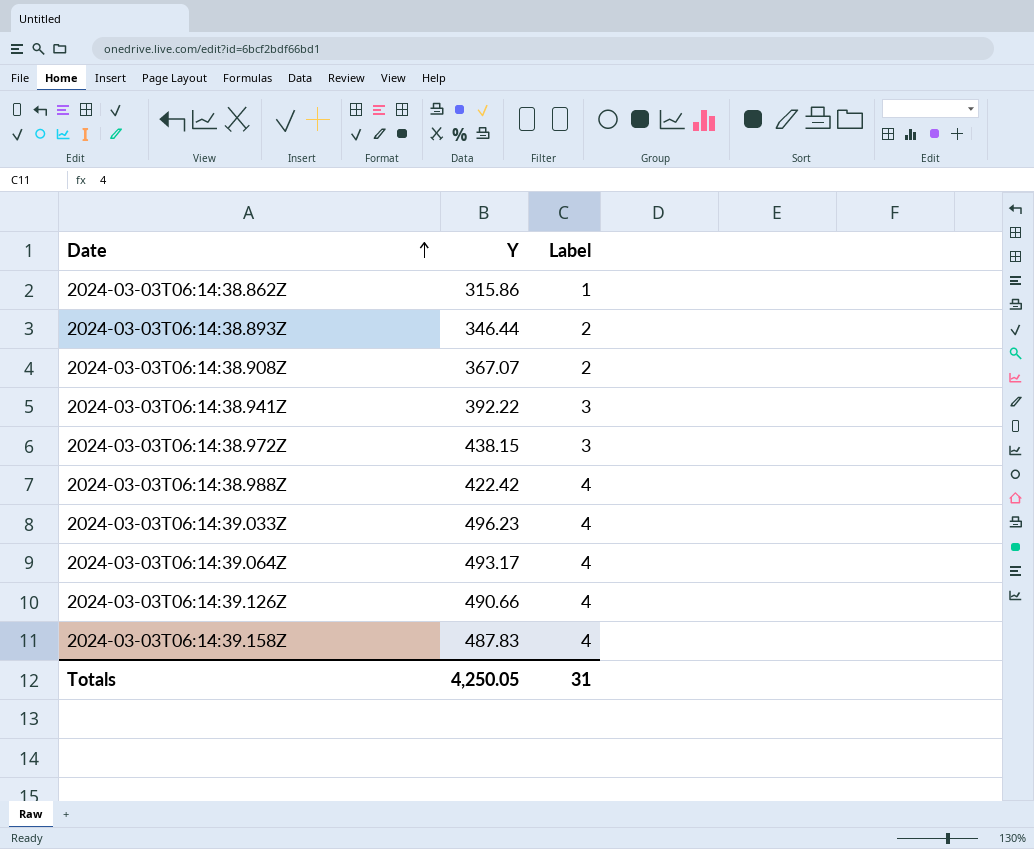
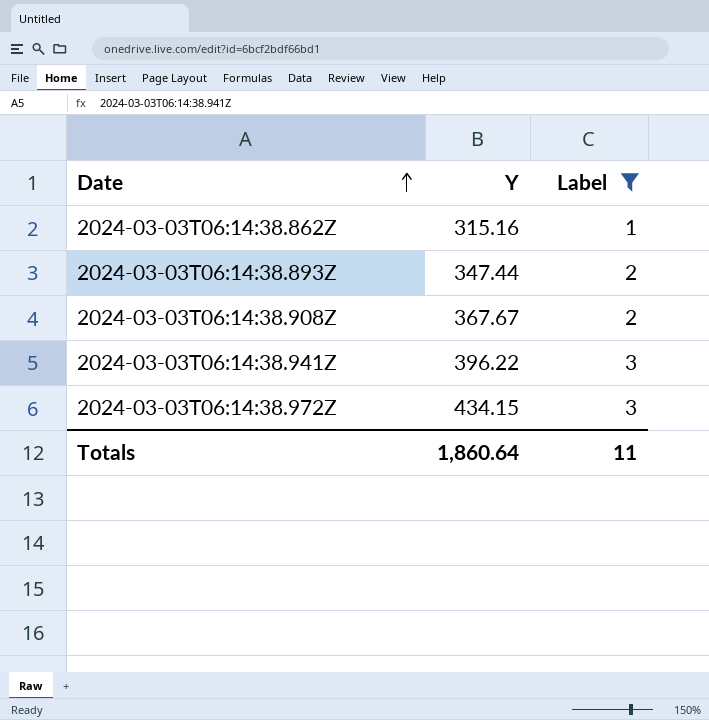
filter: none -> Label != 4
2024-03-03T06:14:38.862Z | Y: 315.86 -> 315.16
2024-03-03T06:14:38.893Z | Y: 346.44 -> 347.44
2024-03-03T06:14:38.908Z | Y: 367.07 -> 367.67
2024-03-03T06:14:38.941Z | Y: 392.22 -> 396.22
2024-03-03T06:14:38.972Z | Y: 438.15 -> 434.15
Totals | Y: 4,250.05 -> 1,860.64
Totals | Label: 31 -> 11

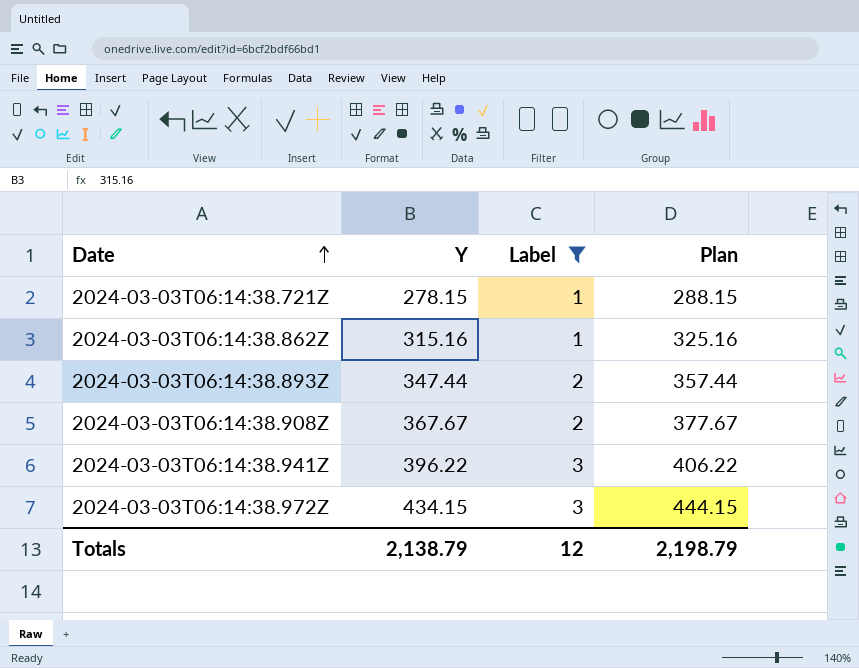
column Plan | formula: none -> [Y] + 10
row 2024-03-03T06:14:38.721Z: none -> 278.15 | 1 | 288.15
Totals | Y: 1,860.64 -> 2,138.79
Totals | Label: 11 -> 12

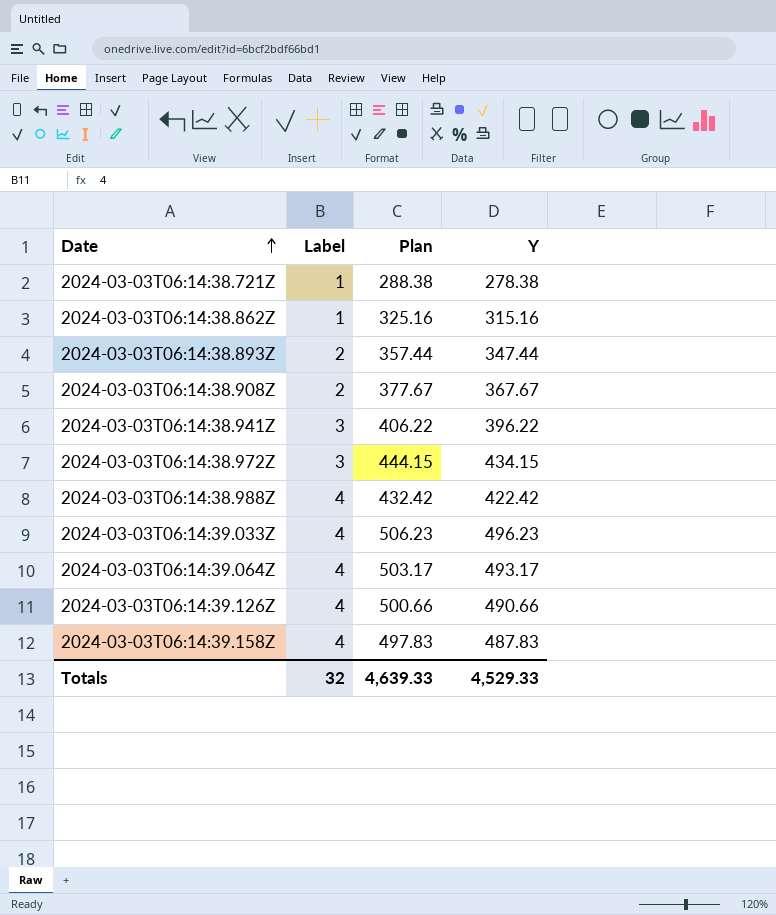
filter: Label != 4 -> none
column Y | position: 2 -> 4
2024-03-03T06:14:38.721Z | Plan: 288.15 -> 288.38
2024-03-03T06:14:38.721Z | Y: 278.15 -> 278.38
Totals | Label: 12 -> 32
Totals | Plan: 2,198.79 -> 4,639.33
Totals | Y: 2,138.79 -> 4,529.33

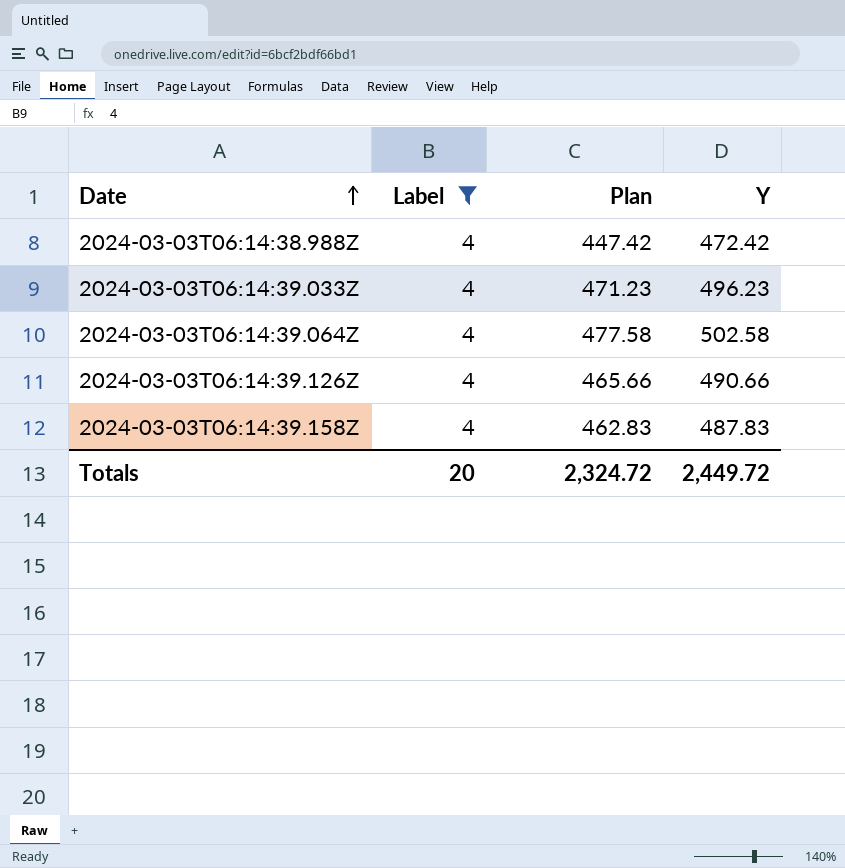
filter: none -> Label = 4
column Plan | formula: [Y] + 10 -> [Y] - 25
2024-03-03T06:14:38.988Z | Y: 422.42 -> 472.42
2024-03-03T06:14:39.064Z | Y: 493.17 -> 502.58
Totals | Label: 32 -> 20
Totals | Plan: 4,639.33 -> 2,324.72
Totals | Y: 4,529.33 -> 2,449.72

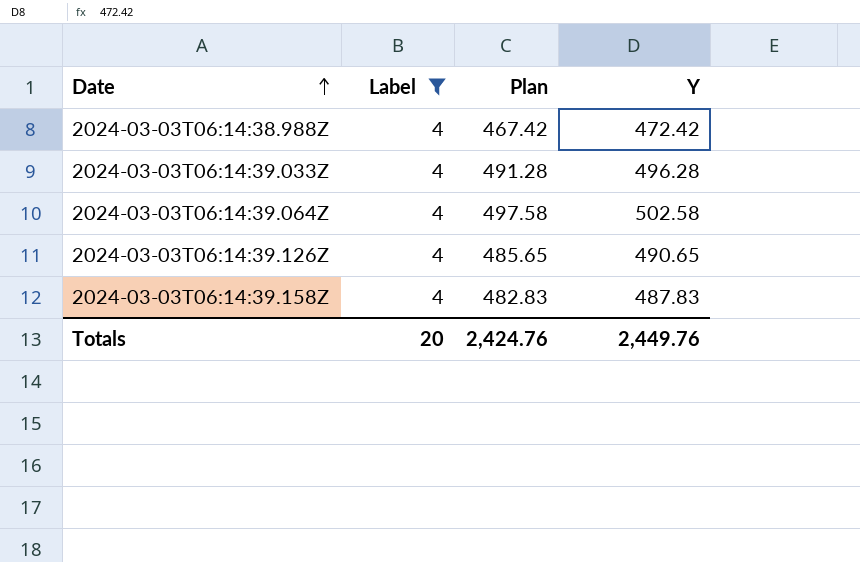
column Plan | formula: [Y] - 25 -> [Y] - 5
2024-03-03T06:14:39.033Z | Y: 496.23 -> 496.28
2024-03-03T06:14:39.126Z | Y: 490.66 -> 490.65
Totals | Plan: 2,324.72 -> 2,424.76
Totals | Y: 2,449.72 -> 2,449.76

